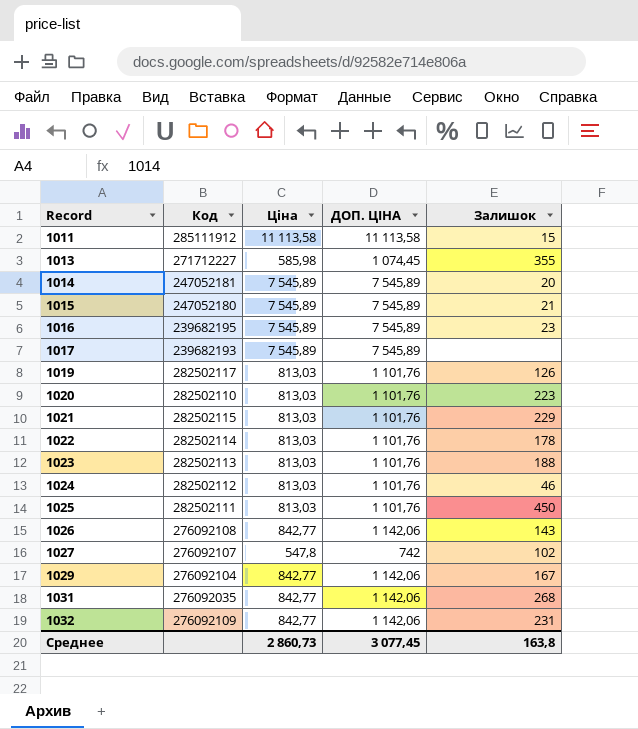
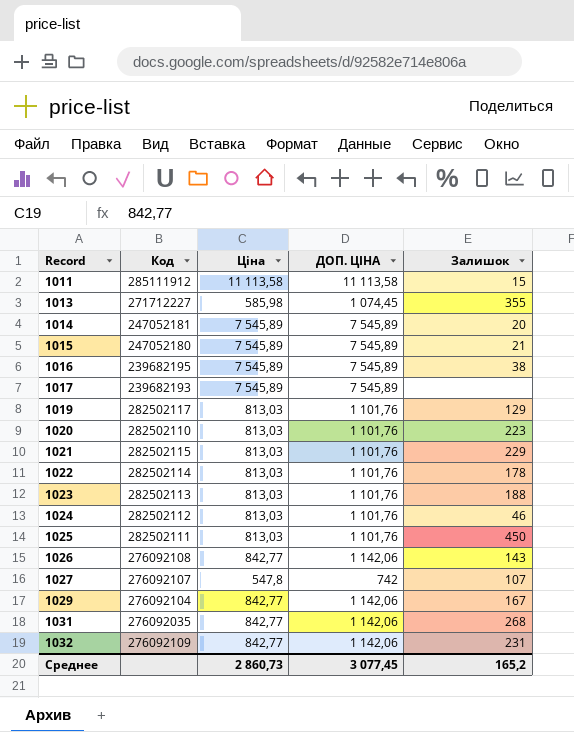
1016 | Залишок: 23 -> 38
1019 | Залишок: 126 -> 129
1027 | Залишок: 102 -> 107
Среднее | Залишок: 163,8 -> 165,2

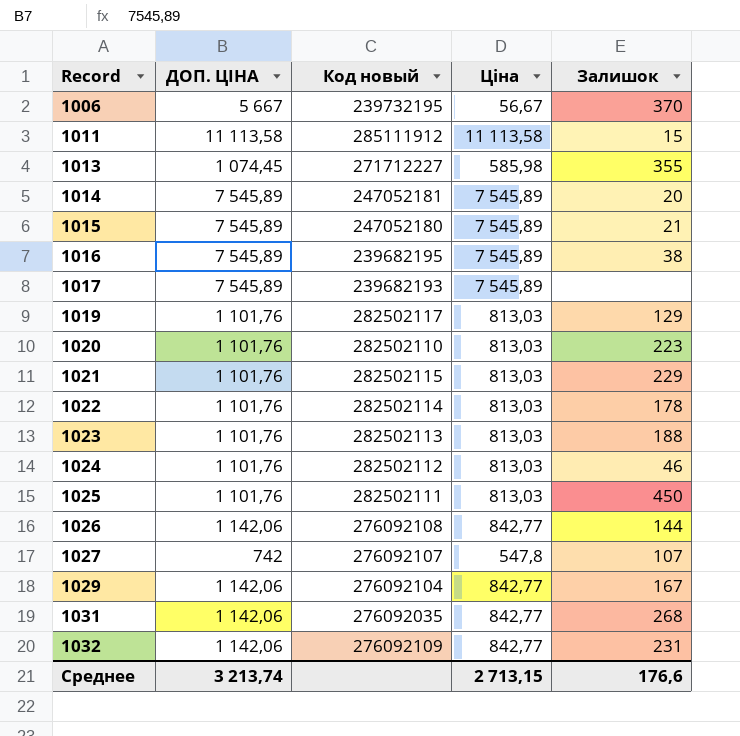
column ДОП. ЦІНА | position: 4 -> 2
column name: Код -> Код новый
row 1006: none -> 5 667 | 239732195 | 56,67 | 370
1026 | Залишок: 143 -> 144
Среднее | ДОП. ЦІНА: 3 077,45 -> 3 213,74
Среднее | Ціна: 2 860,73 -> 2 713,15
Среднее | Залишок: 165,2 -> 176,6

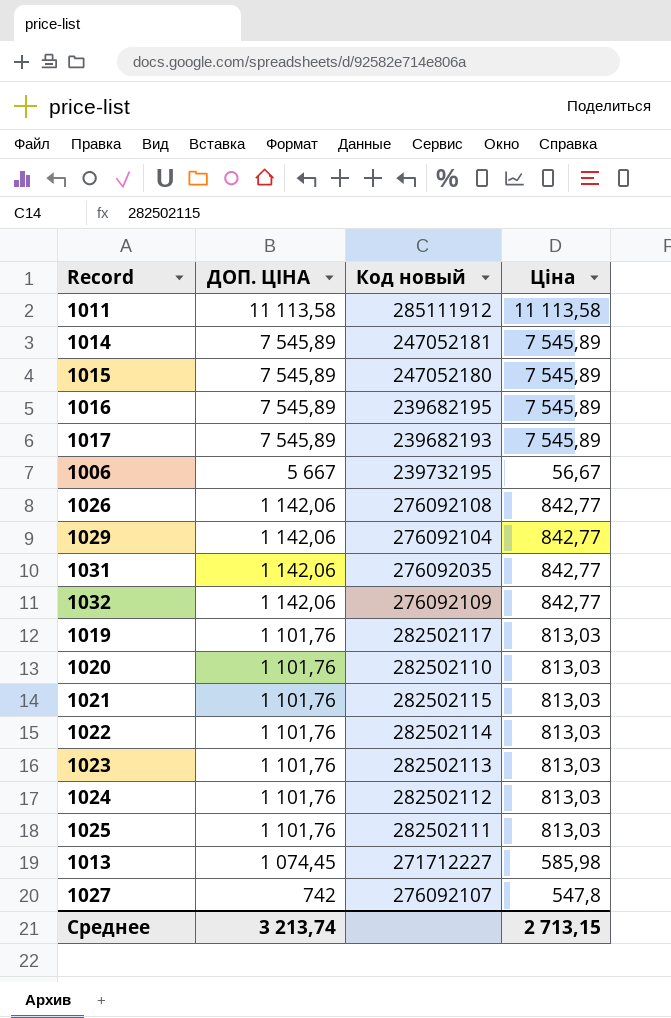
row order: Record ascending -> ДОП. ЦІНА descending
column Залишок | position: 5 -> none

